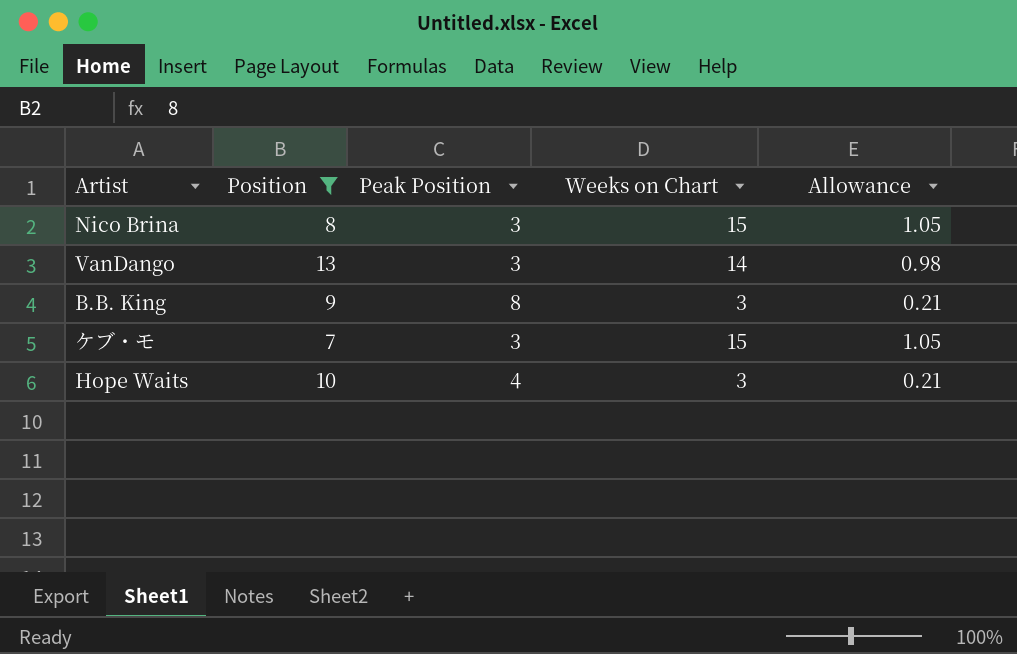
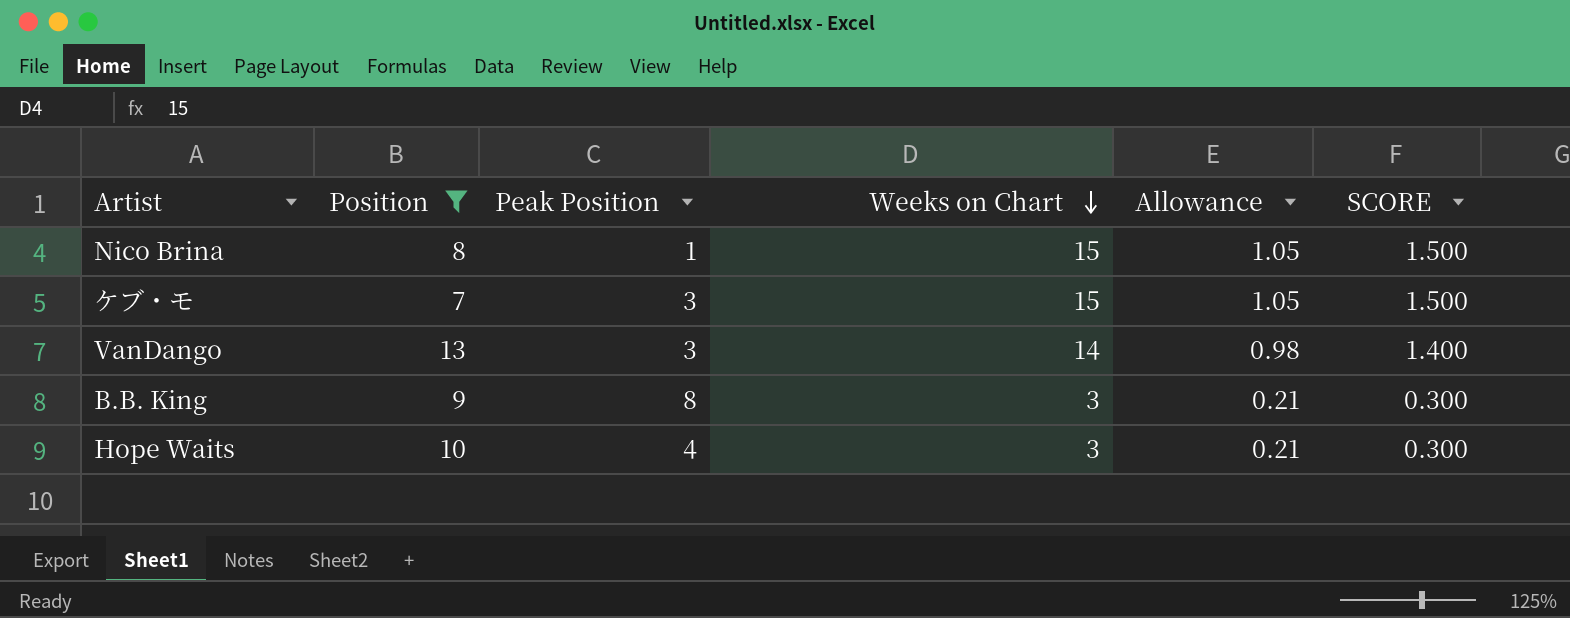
row order: none -> Weeks on Chart descending
column SCORE | formula: none -> [Weeks on Chart] * 0.1
Nico Brina | Peak Position: 3 -> 1

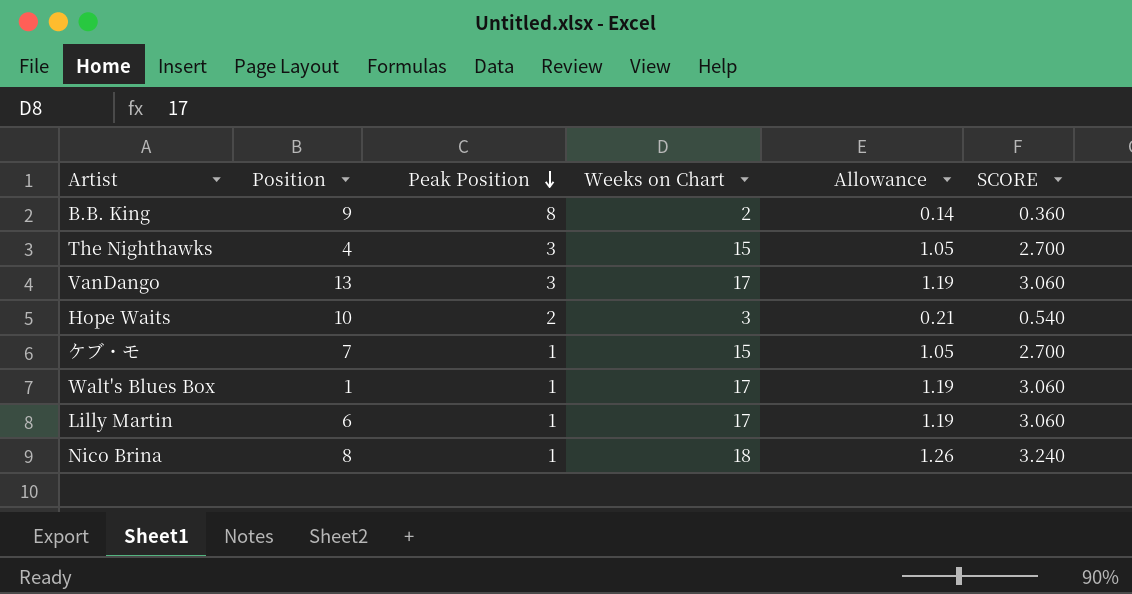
filter: Position >= 7 -> none
row order: Weeks on Chart descending -> Peak Position descending
column SCORE | formula: [Weeks on Chart] * 0.1 -> [Weeks on Chart] * 0.18
B.B. King | Weeks on Chart: 3 -> 2
B.B. King | Allowance: 0.21 -> 0.14
VanDango | Weeks on Chart: 14 -> 17
VanDango | Allowance: 0.98 -> 1.19
Hope Waits | Peak Position: 4 -> 2
ケブ・モ | Peak Position: 3 -> 1
Nico Brina | Weeks on Chart: 15 -> 18
Nico Brina | Allowance: 1.05 -> 1.26

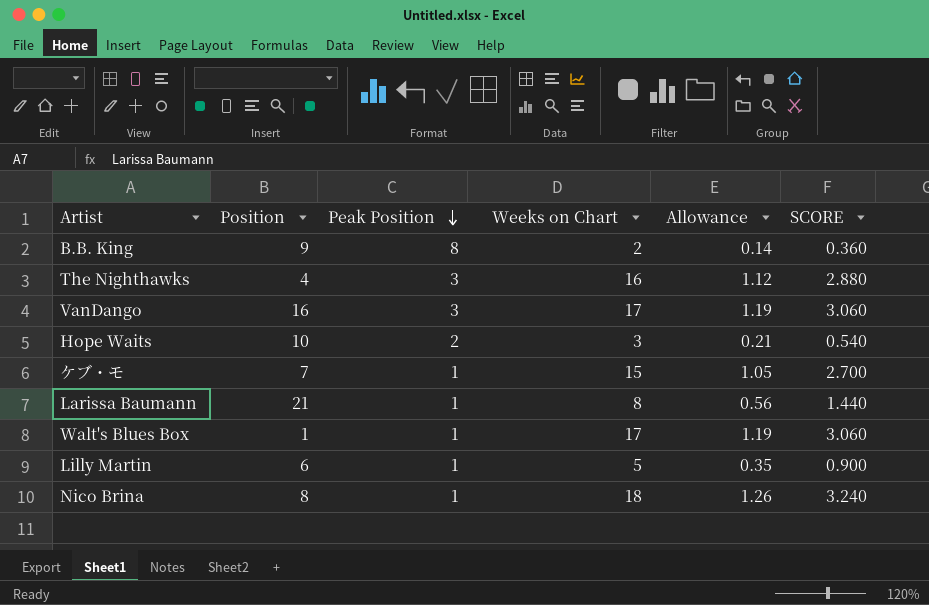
The Nighthawks | Weeks on Chart: 15 -> 16
The Nighthawks | Allowance: 1.05 -> 1.12
The Nighthawks | SCORE: 2.700 -> 2.880
VanDango | Position: 13 -> 16
row Larissa Baumann: none -> 21 | 1 | 8 | 0.56 | 1.440
Lilly Martin | Weeks on Chart: 17 -> 5
Lilly Martin | Allowance: 1.19 -> 0.35
Lilly Martin | SCORE: 3.060 -> 0.900

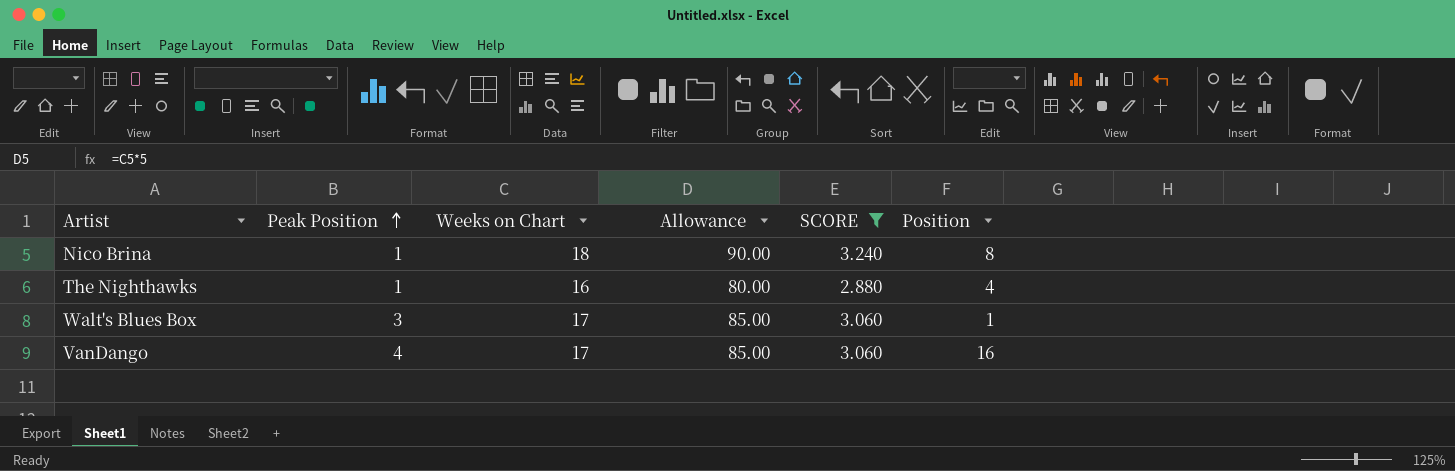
filter: none -> SCORE >= 2.880
row order: Peak Position descending -> Peak Position ascending
column Allowance | formula: [Weeks on Chart] * 0.07 -> [Weeks on Chart] * 5
column Position | position: 2 -> 6
The Nighthawks | Peak Position: 3 -> 1
Walt's Blues Box | Peak Position: 1 -> 3
VanDango | Peak Position: 3 -> 4

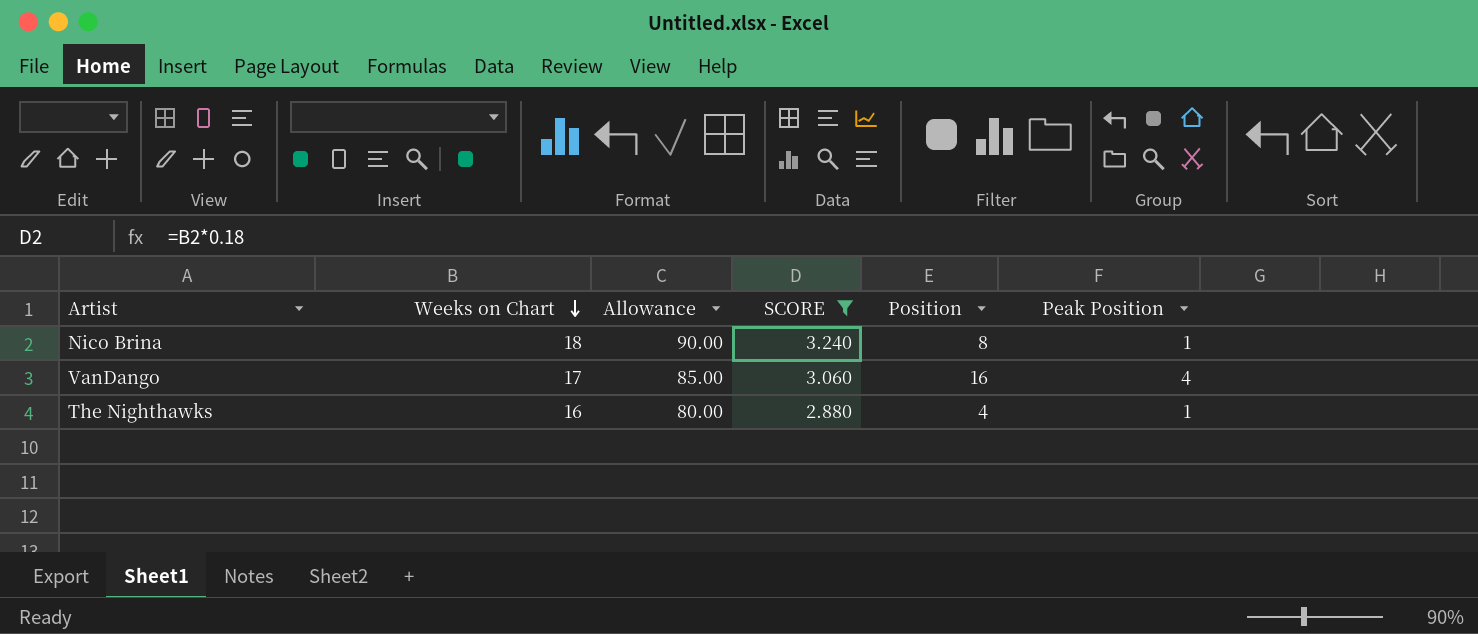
row order: Peak Position ascending -> Weeks on Chart descending
column Peak Position | position: 2 -> 6
row Walt's Blues Box: 3 | 17 | 85.00 | 3.060 | 1 -> none

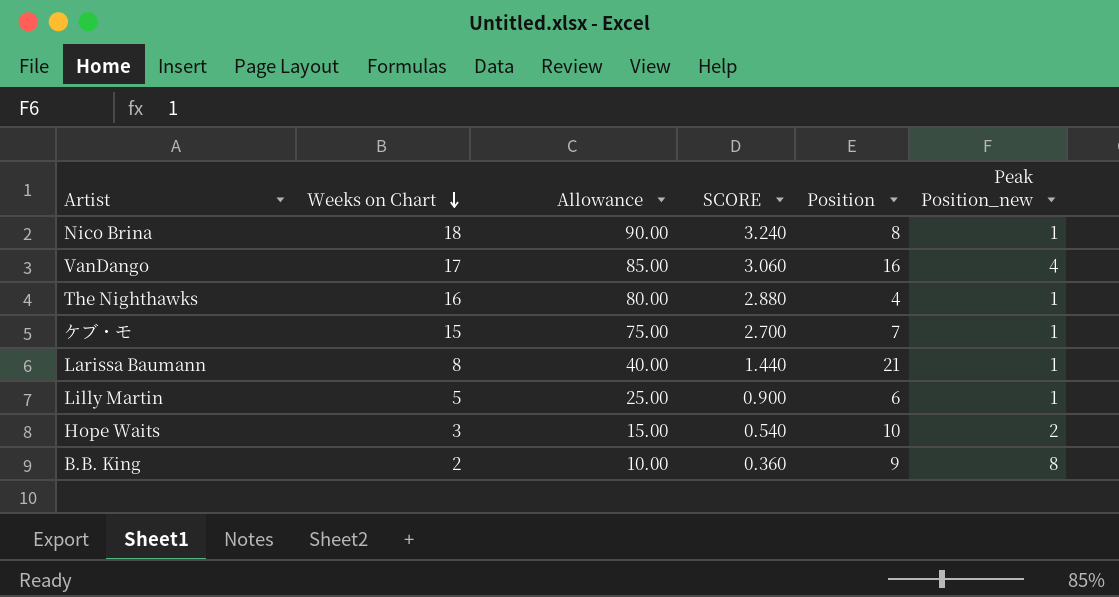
filter: SCORE >= 2.880 -> none
column name: Peak Position -> Peak Position_new

